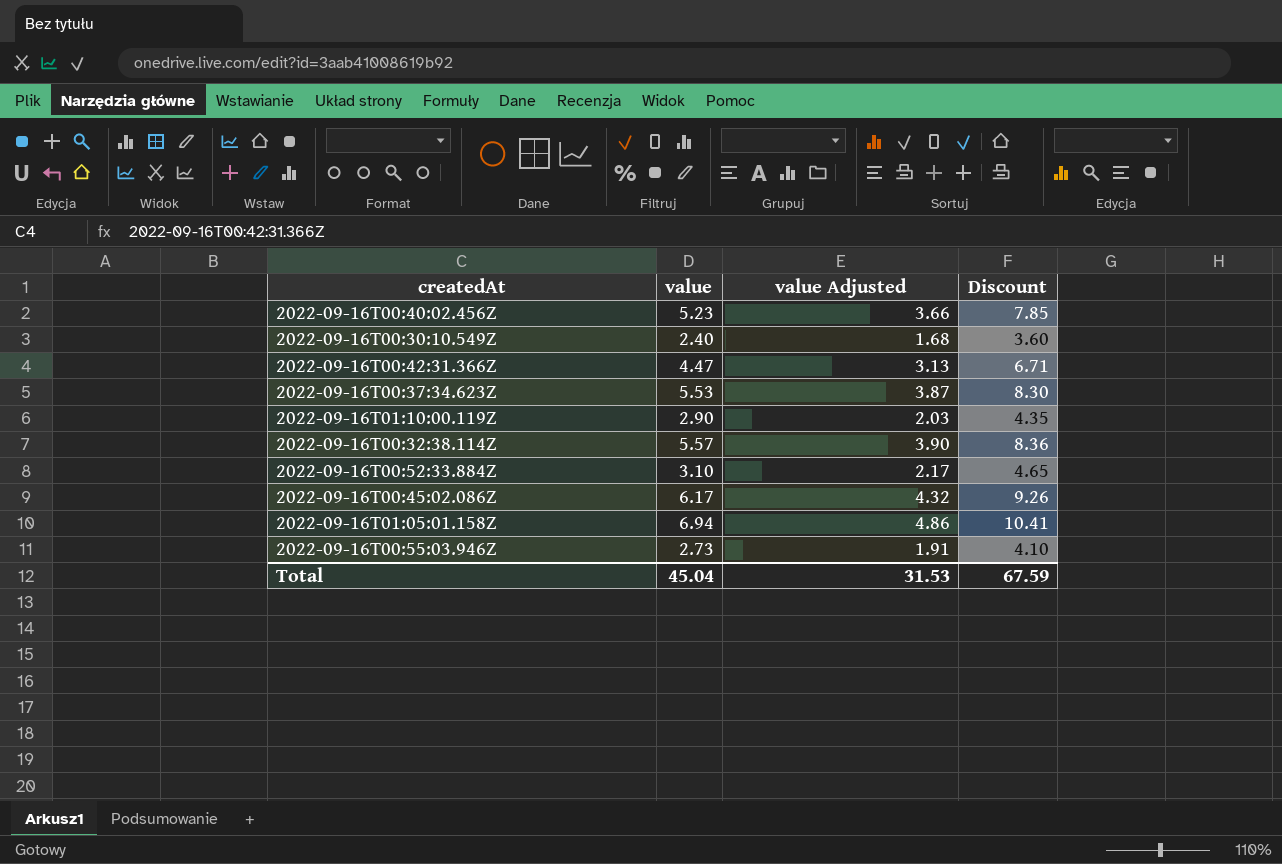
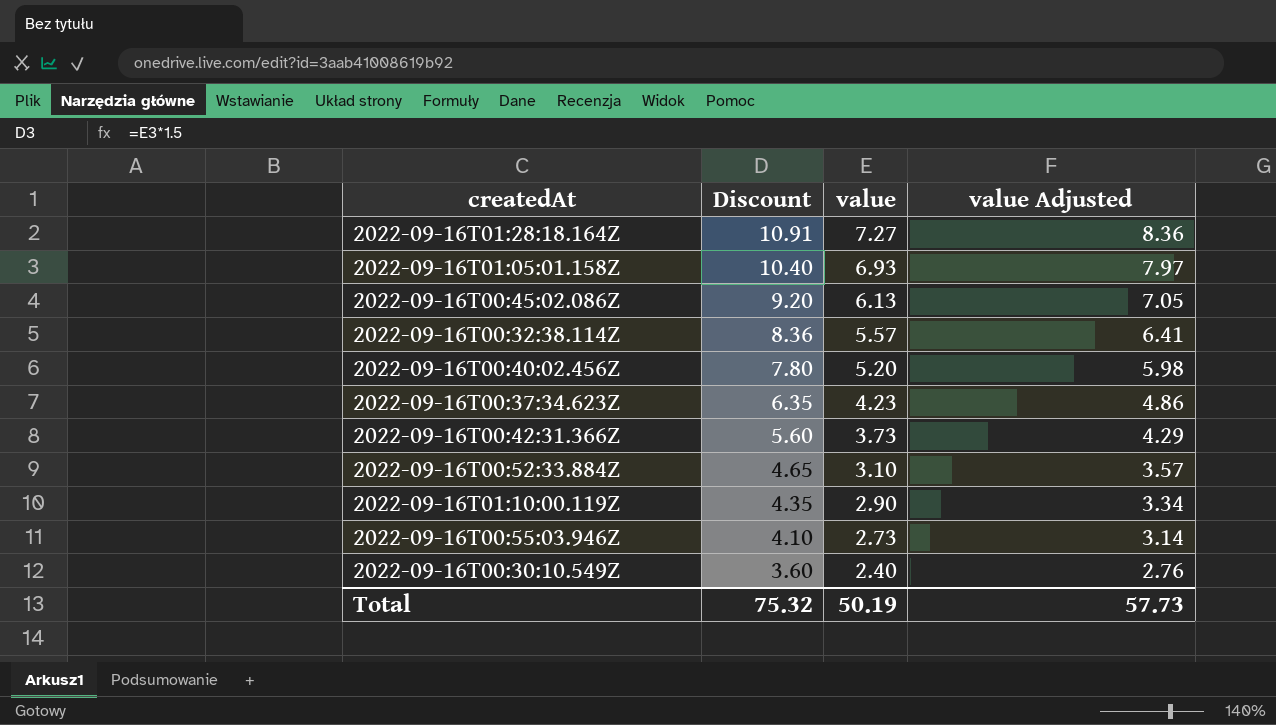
row order: none -> Discount descending
column Discount | position: 4 -> 2
column value Adjusted | formula: [value] * 0.7 -> [value] * 1.15
row 2022-09-16T01:28:18.164Z: none -> 10.91 | 7.27 | 8.36
2022-09-16T01:05:01.158Z | Discount: 10.41 -> 10.40
2022-09-16T01:05:01.158Z | value: 6.94 -> 6.93
2022-09-16T00:45:02.086Z | Discount: 9.26 -> 9.20
2022-09-16T00:45:02.086Z | value: 6.17 -> 6.13
2022-09-16T00:40:02.456Z | Discount: 7.85 -> 7.80
2022-09-16T00:40:02.456Z | value: 5.23 -> 5.20
2022-09-16T00:37:34.623Z | Discount: 8.30 -> 6.35
2022-09-16T00:37:34.623Z | value: 5.53 -> 4.23
2022-09-16T00:42:31.366Z | Discount: 6.71 -> 5.60
2022-09-16T00:42:31.366Z | value: 4.47 -> 3.73
Total | Discount: 67.59 -> 75.32
Total | value: 45.04 -> 50.19
Total | value Adjusted: 31.53 -> 57.73

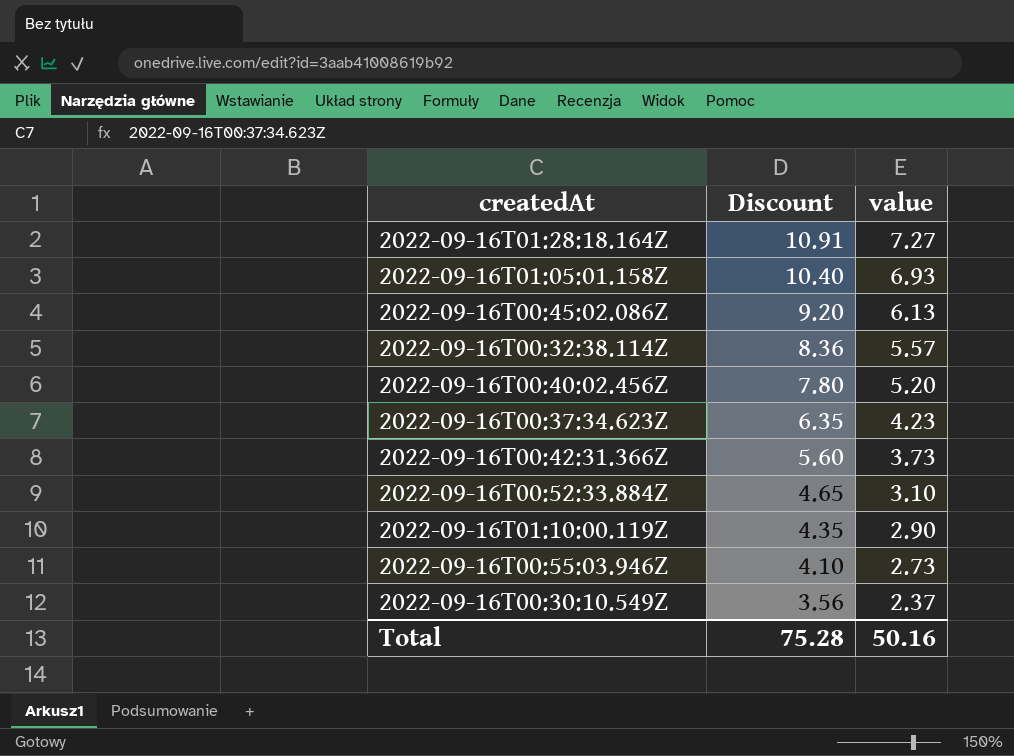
column value Adjusted | formula: [value] * 1.15 -> none
2022-09-16T00:30:10.549Z | Discount: 3.60 -> 3.56
2022-09-16T00:30:10.549Z | value: 2.40 -> 2.37
Total | Discount: 75.32 -> 75.28
Total | value: 50.19 -> 50.16

